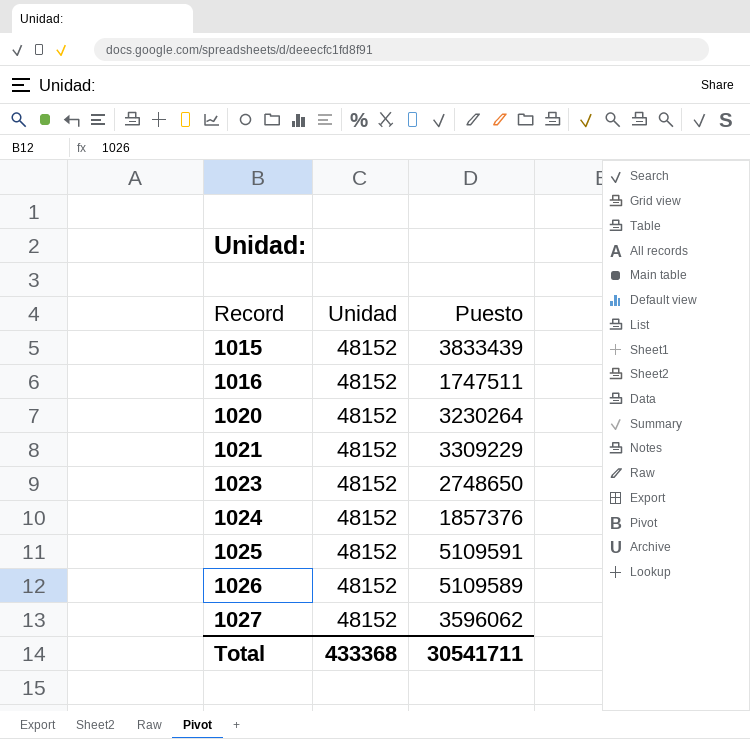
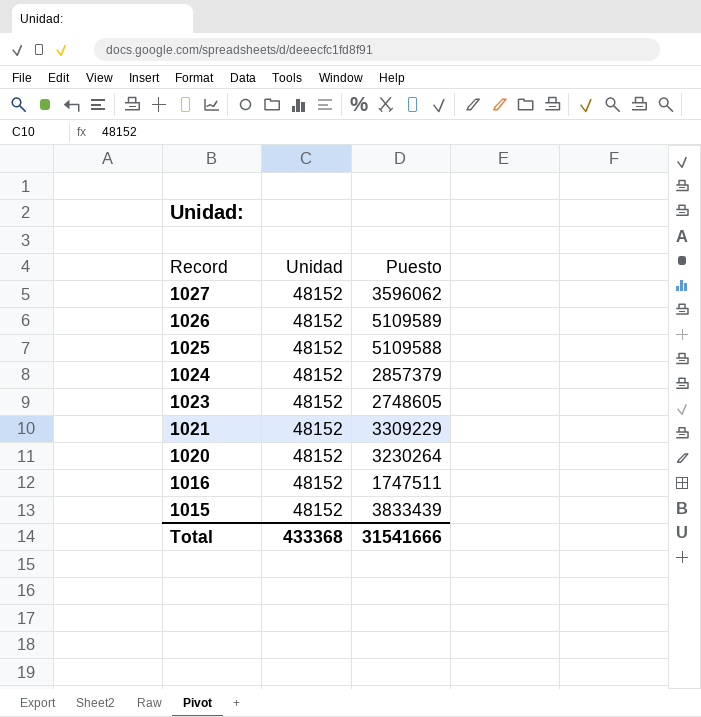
row order: Record ascending -> Record descending
1025 | Puesto: 5109591 -> 5109588
1024 | Puesto: 1857376 -> 2857379
1023 | Puesto: 2748650 -> 2748605
Total | Puesto: 30541711 -> 31541666

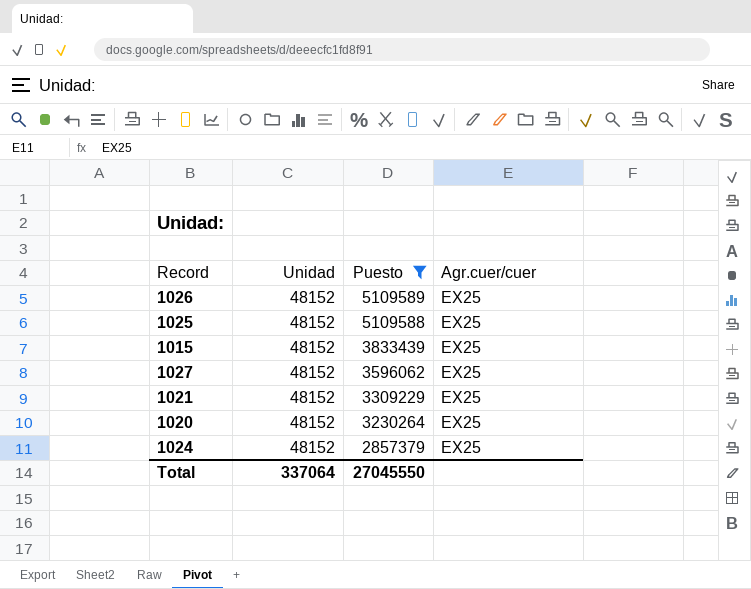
filter: none -> Puesto >= 2857379
row order: Record descending -> Puesto descending
column Agr.cuer/cuer | position: none -> 4
Total | Unidad: 433368 -> 337064
Total | Puesto: 31541666 -> 27045550

